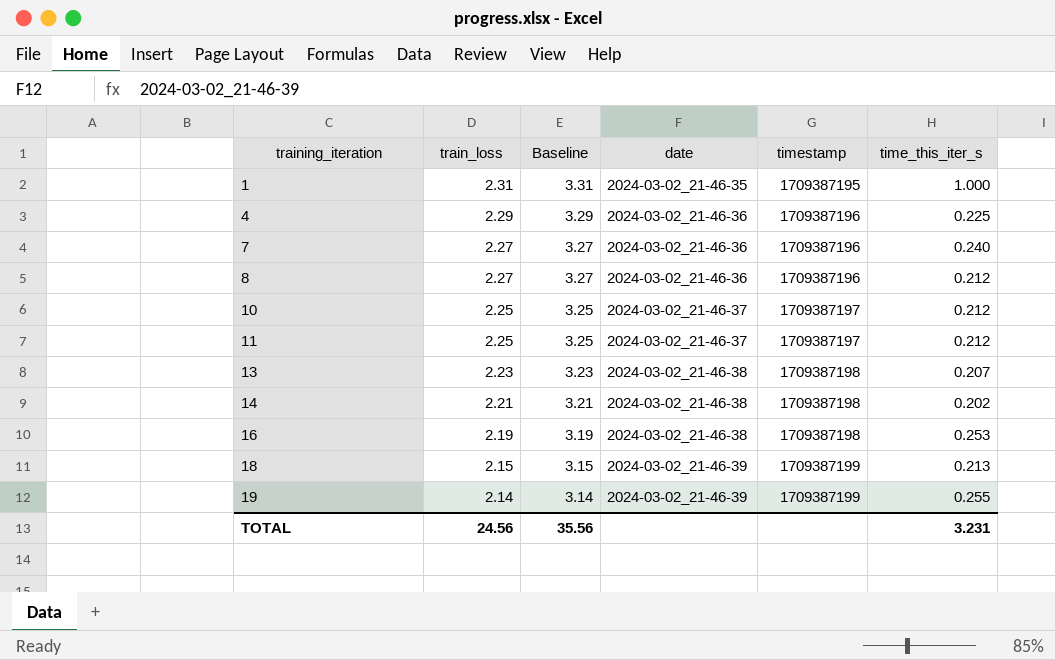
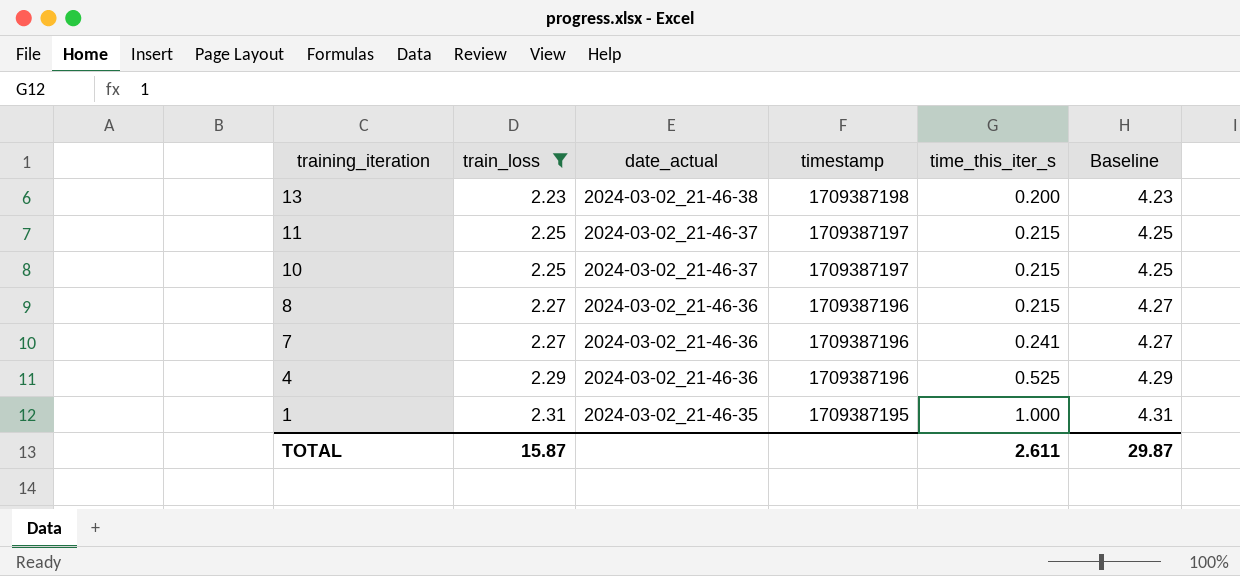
filter: none -> train_loss >= 2.23
row order: training_iteration ascending -> training_iteration descending
column name: date -> date_actual
column Baseline | formula: [train_loss] + 1 -> [train_loss] + 2
column Baseline | position: 3 -> 6
13 | time_this_iter_s: 0.207 -> 0.200
11 | time_this_iter_s: 0.212 -> 0.215
10 | time_this_iter_s: 0.212 -> 0.215
8 | time_this_iter_s: 0.212 -> 0.215
7 | time_this_iter_s: 0.240 -> 0.241
4 | time_this_iter_s: 0.225 -> 0.525
TOTAL | train_loss: 24.56 -> 15.87
TOTAL | time_this_iter_s: 3.231 -> 2.611
TOTAL | Baseline: 35.56 -> 29.87

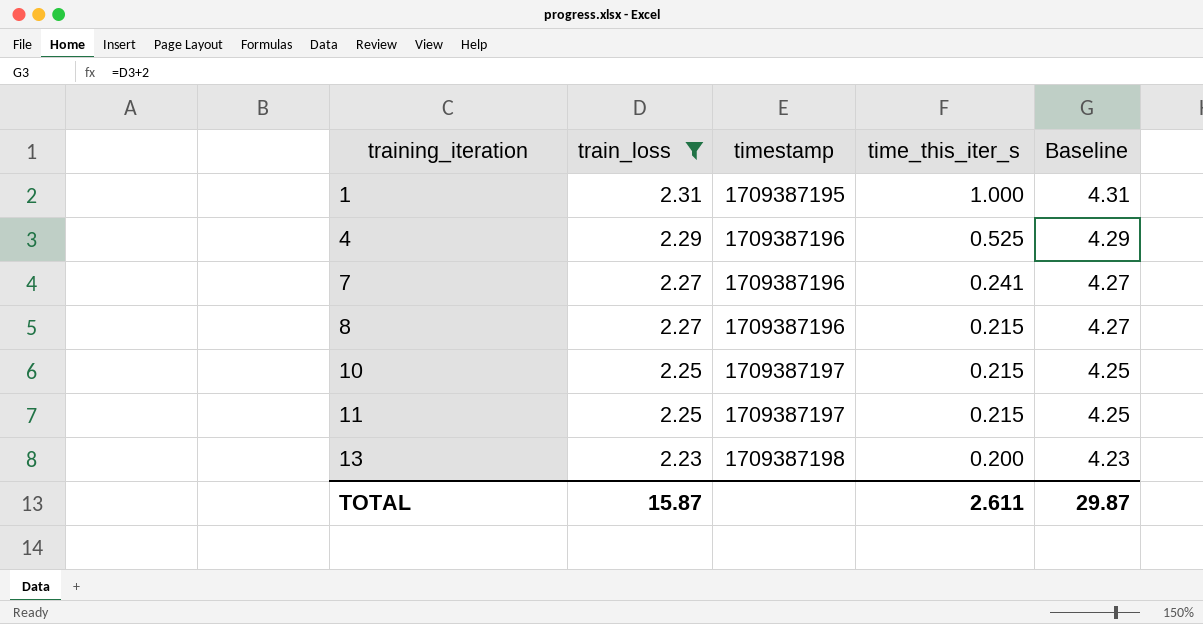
row order: training_iteration descending -> training_iteration ascending
column date_actual | position: 3 -> none

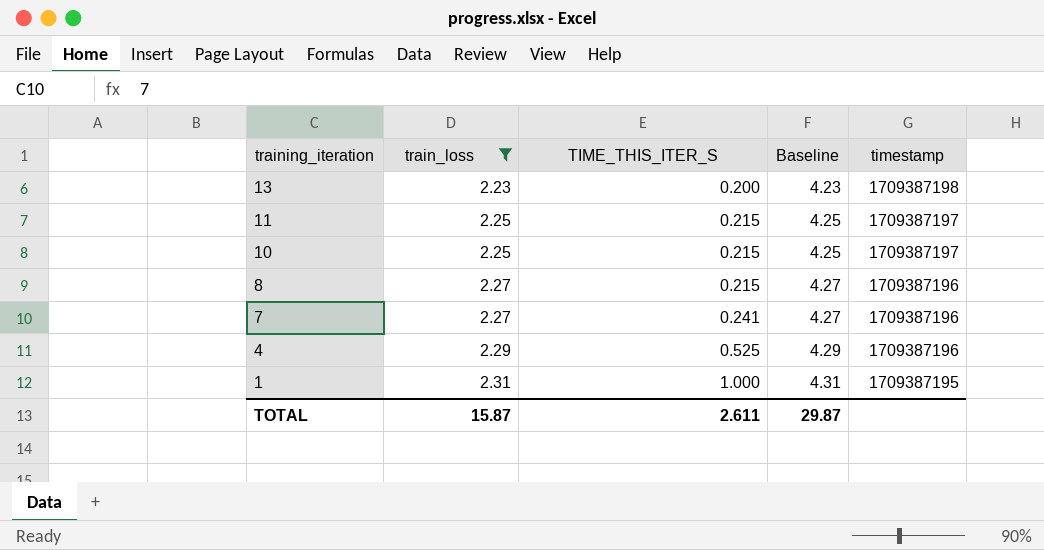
row order: training_iteration ascending -> training_iteration descending
column name: time_this_iter_s -> TIME_THIS_ITER_S
column timestamp | position: 3 -> 5

